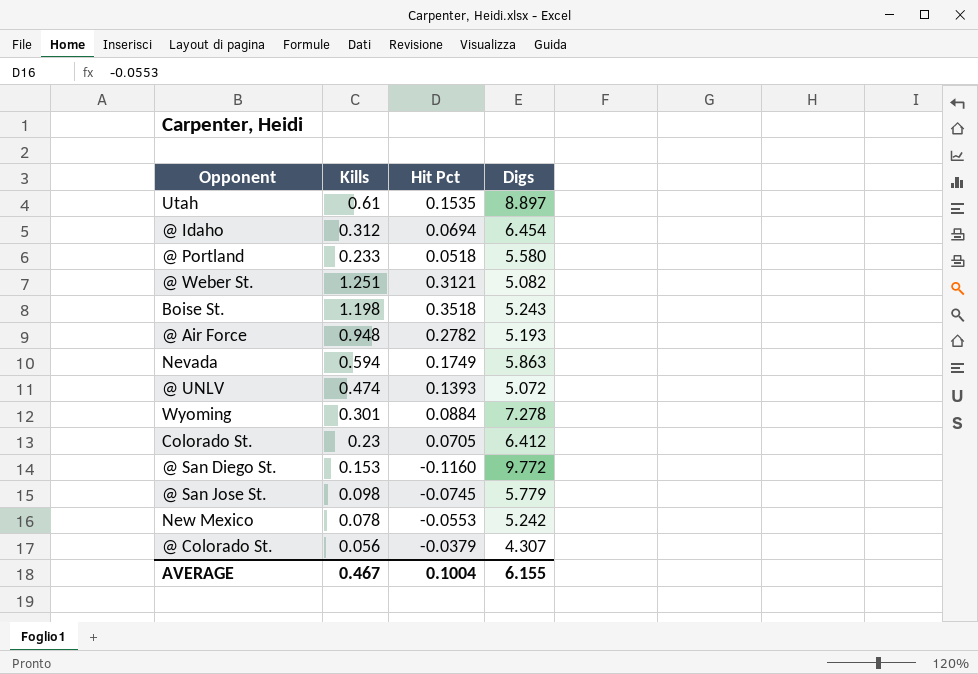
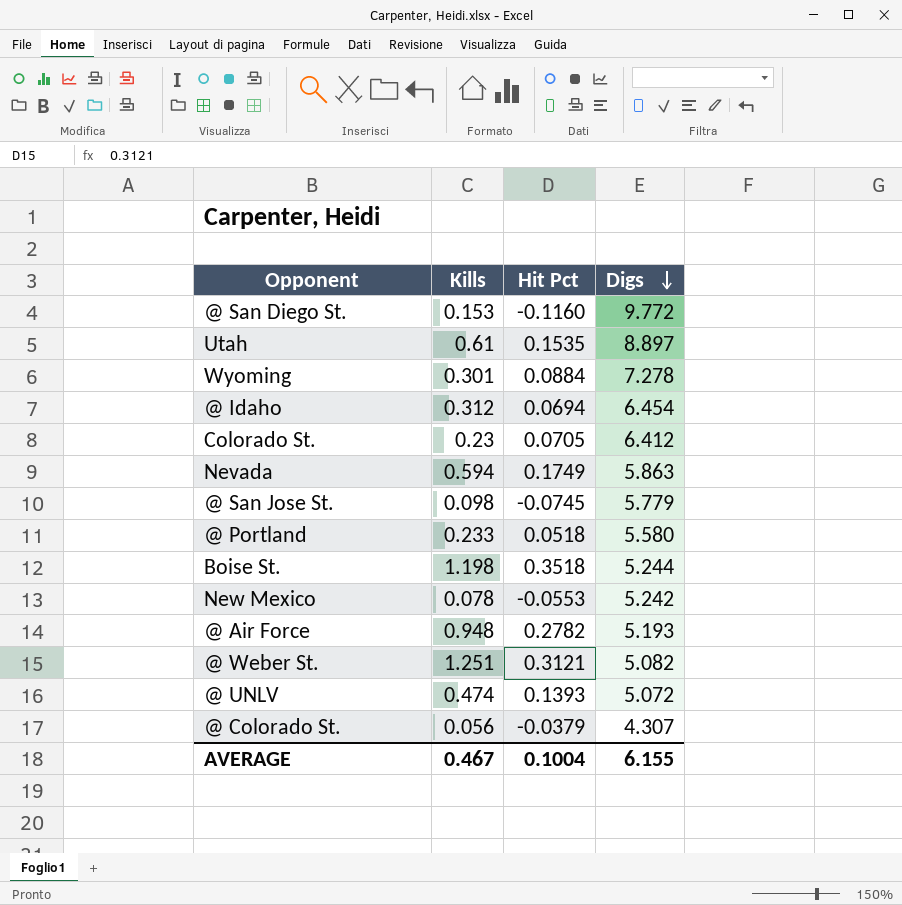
row order: none -> Digs descending
Boise St. | Digs: 5.243 -> 5.244

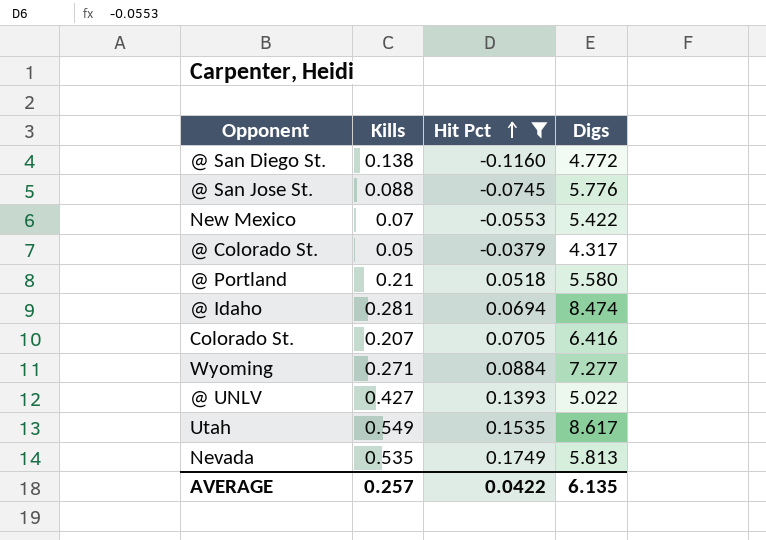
filter: none -> Hit Pct <= 0.1749
row order: Digs descending -> Hit Pct ascending
@ San Diego St. | Kills: 0.153 -> 0.138
@ San Diego St. | Digs: 9.772 -> 4.772
@ San Jose St. | Kills: 0.098 -> 0.088
@ San Jose St. | Digs: 5.779 -> 5.776
New Mexico | Kills: 0.078 -> 0.07
New Mexico | Digs: 5.242 -> 5.422
@ Colorado St. | Kills: 0.056 -> 0.05
@ Colorado St. | Digs: 4.307 -> 4.317
@ Portland | Kills: 0.233 -> 0.21
@ Idaho | Kills: 0.312 -> 0.281
@ Idaho | Digs: 6.454 -> 8.474
Colorado St. | Kills: 0.23 -> 0.207
Colorado St. | Digs: 6.412 -> 6.416
Wyoming | Kills: 0.301 -> 0.271
Wyoming | Digs: 7.278 -> 7.277
@ UNLV | Kills: 0.474 -> 0.427
@ UNLV | Digs: 5.072 -> 5.022
Utah | Kills: 0.61 -> 0.549
Utah | Digs: 8.897 -> 8.617
Nevada | Kills: 0.594 -> 0.535
Nevada | Digs: 5.863 -> 5.813
AVERAGE | Kills: 0.467 -> 0.257
AVERAGE | Hit Pct: 0.1004 -> 0.0422
AVERAGE | Digs: 6.155 -> 6.135

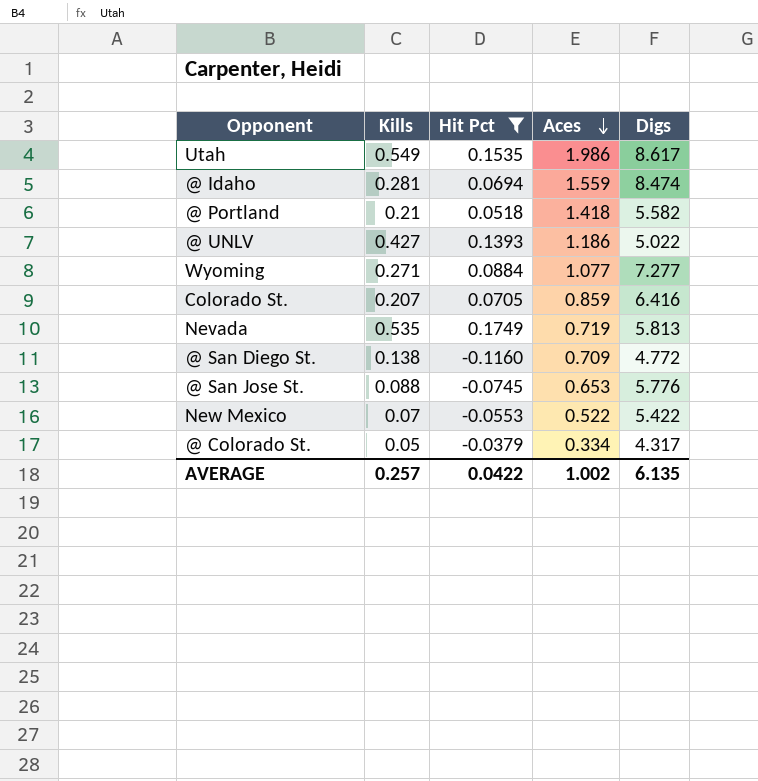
row order: Hit Pct ascending -> Aces descending
column Aces | position: none -> 4
@ Portland | Digs: 5.580 -> 5.582

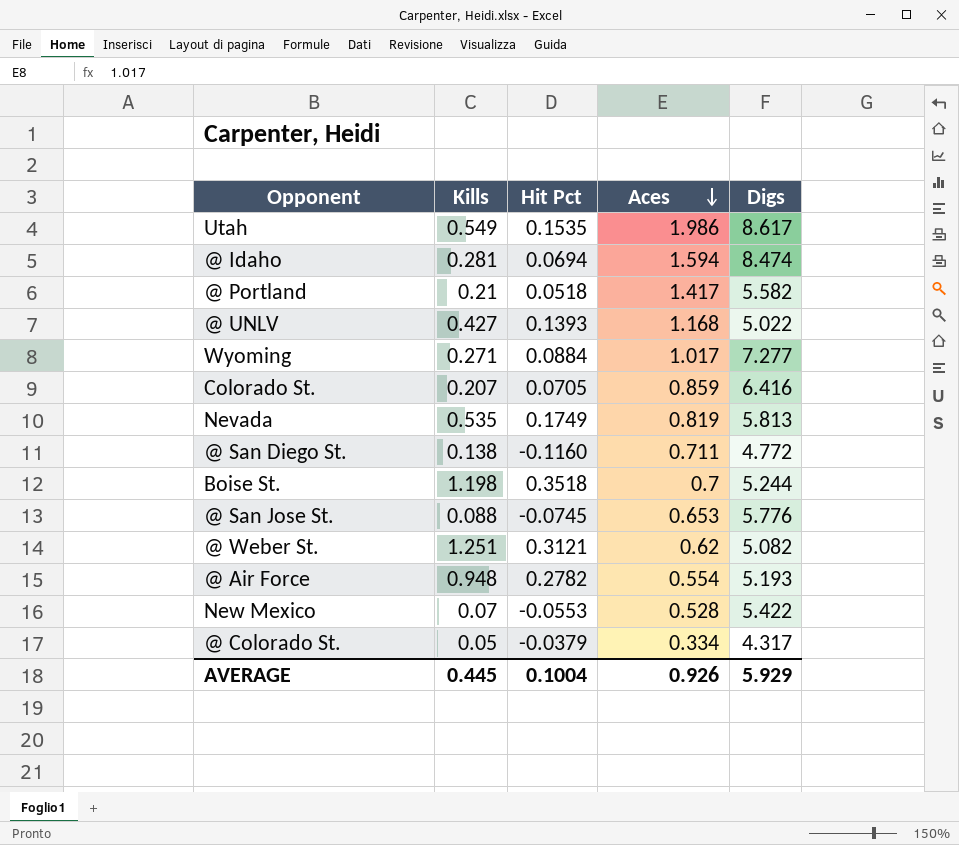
filter: Hit Pct <= 0.1749 -> none
@ Idaho | Aces: 1.559 -> 1.594
@ Portland | Aces: 1.418 -> 1.417
@ UNLV | Aces: 1.186 -> 1.168
Wyoming | Aces: 1.077 -> 1.017
Nevada | Aces: 0.719 -> 0.819
@ San Diego St. | Aces: 0.709 -> 0.711
New Mexico | Aces: 0.522 -> 0.528
AVERAGE | Kills: 0.257 -> 0.445
AVERAGE | Hit Pct: 0.0422 -> 0.1004
AVERAGE | Aces: 1.002 -> 0.926
AVERAGE | Digs: 6.135 -> 5.929

